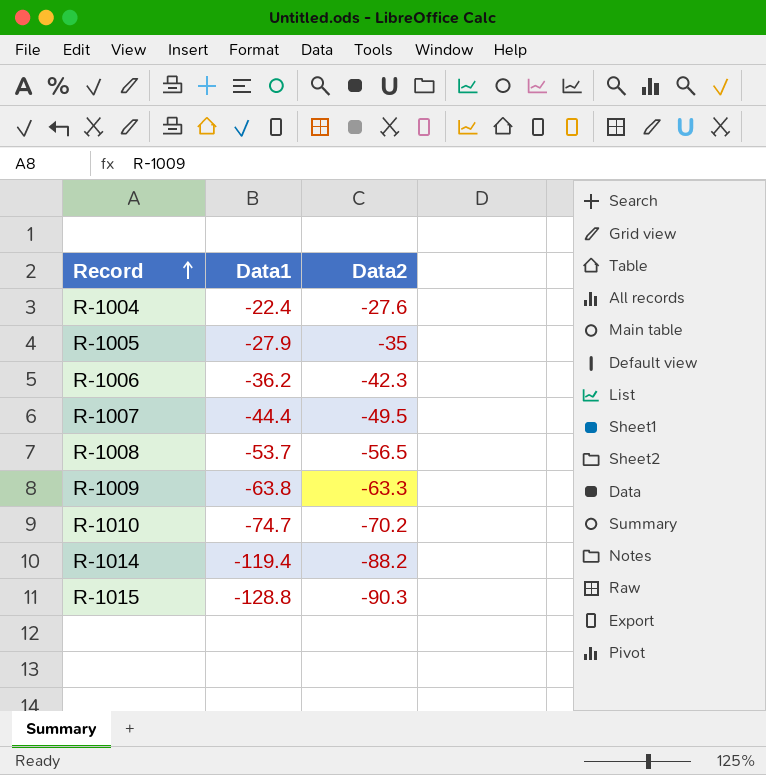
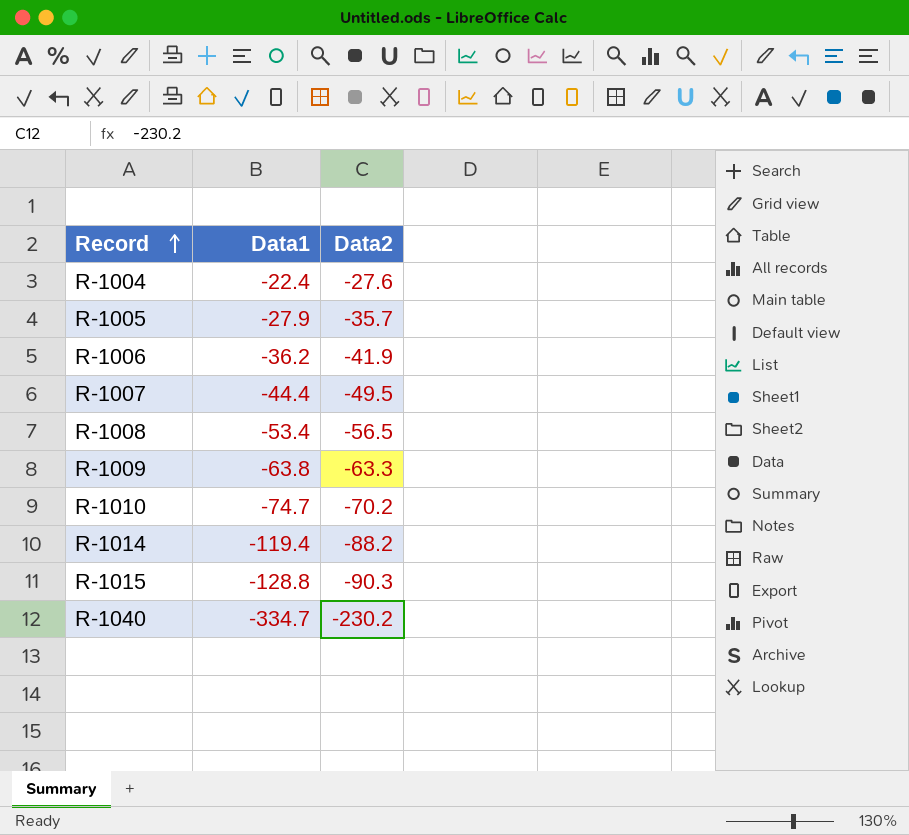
R-1005 | Data2: -35 -> -35.7
R-1006 | Data2: -42.3 -> -41.9
R-1008 | Data1: -53.7 -> -53.4
row R-1040: none -> -334.7 | -230.2

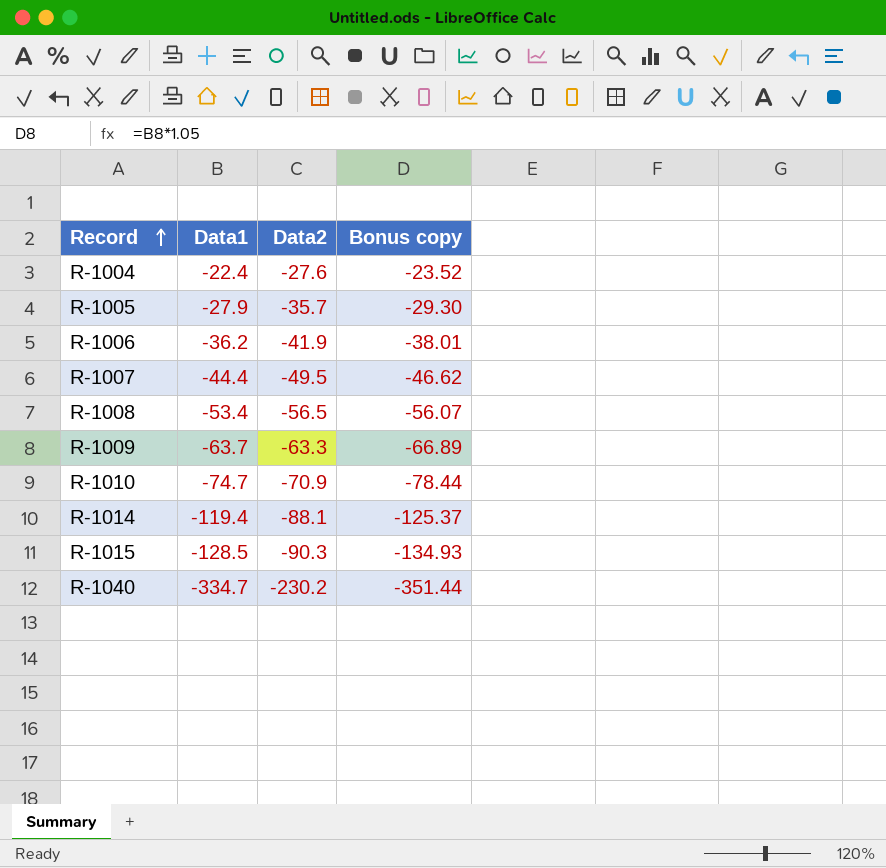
column Bonus copy | formula: none -> [Data1] * 1.05
R-1009 | Data1: -63.8 -> -63.7
R-1010 | Data2: -70.2 -> -70.9
R-1014 | Data2: -88.2 -> -88.1
R-1015 | Data1: -128.8 -> -128.5

